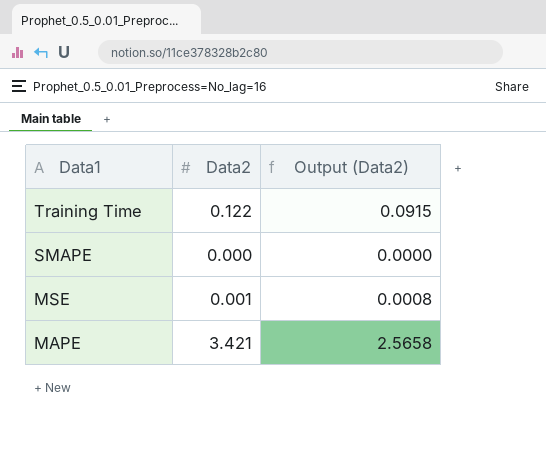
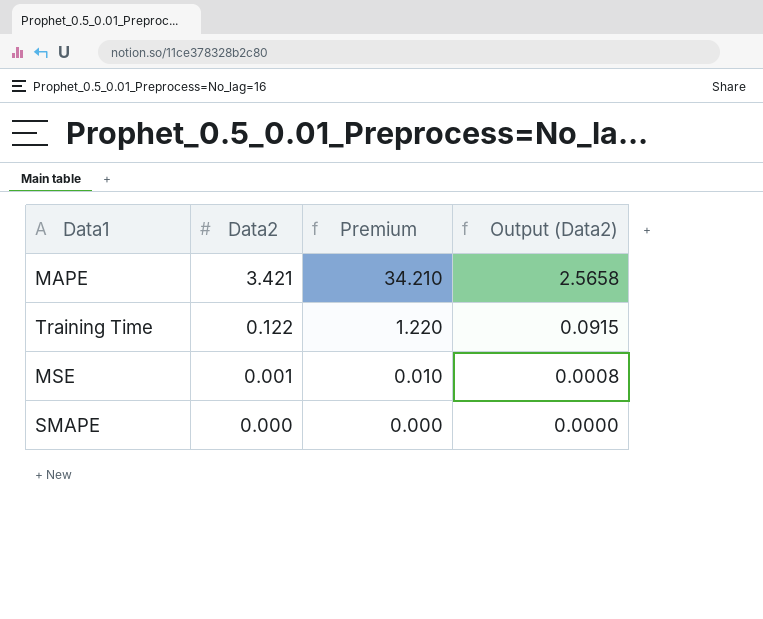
row order: Data1 descending -> Data2 descending
column Premium | formula: none -> [Data2] * 10

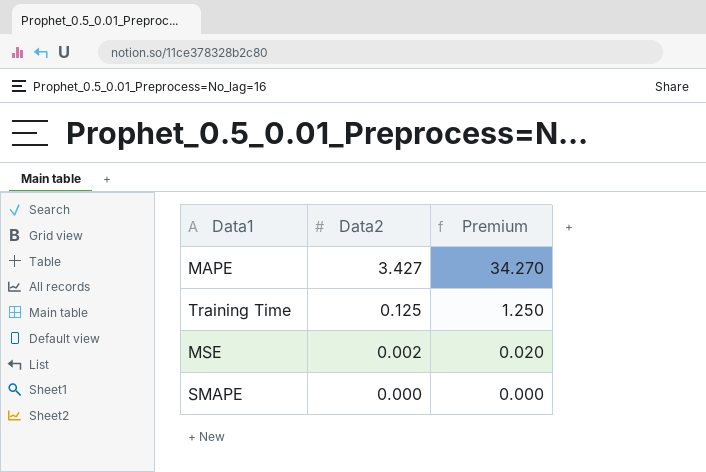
column Output (Data2) | formula: [Data2] * 0.75 -> none
MAPE | Data2: 3.421 -> 3.427
MAPE | Premium: 34.210 -> 34.270
Training Time | Data2: 0.122 -> 0.125
Training Time | Premium: 1.220 -> 1.250
MSE | Data2: 0.001 -> 0.002
MSE | Premium: 0.010 -> 0.020

